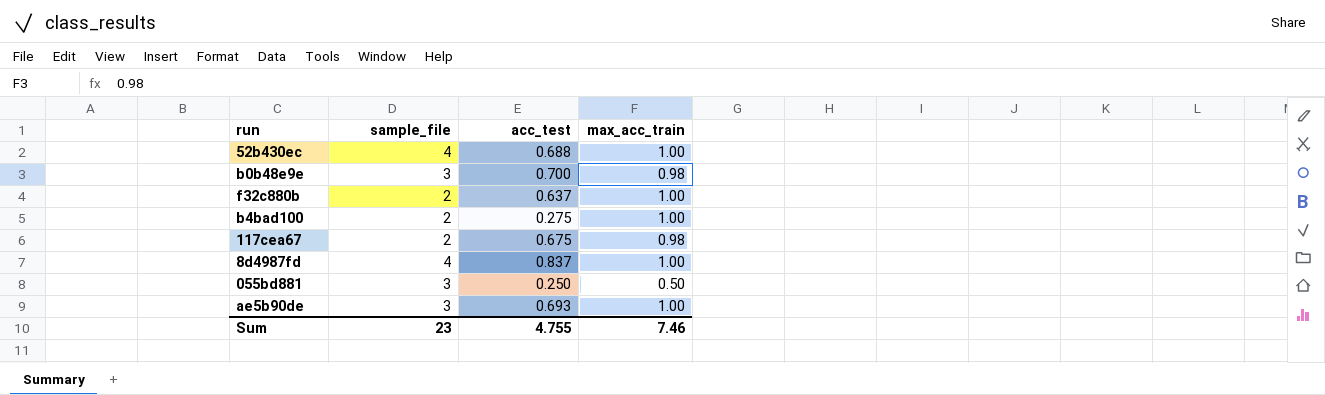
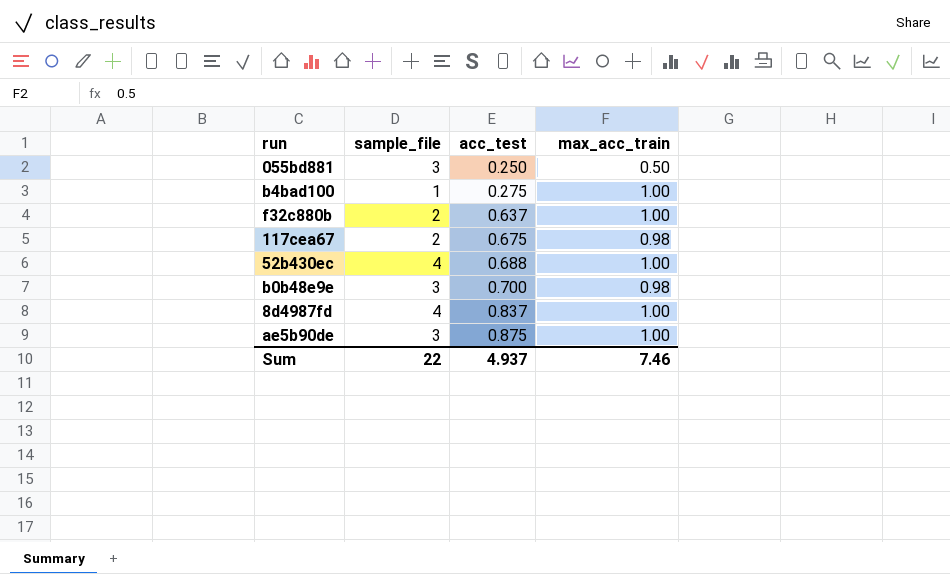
row order: none -> acc_test ascending
b4bad100 | sample_file: 2 -> 1
ae5b90de | acc_test: 0.693 -> 0.875
Sum | sample_file: 23 -> 22
Sum | acc_test: 4.755 -> 4.937

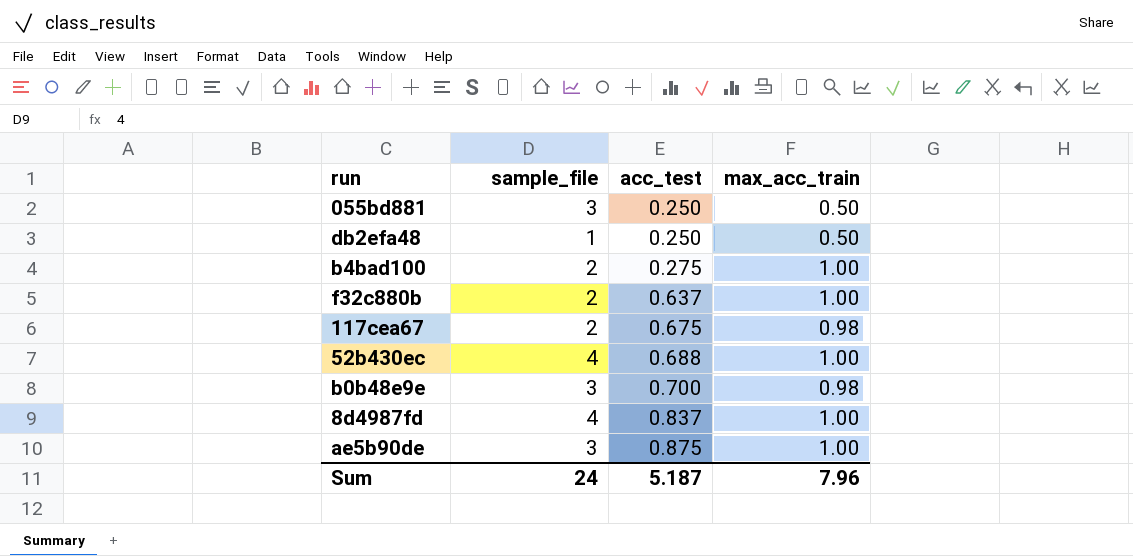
row db2efa48: none -> 1 | 0.250 | 0.50
b4bad100 | sample_file: 1 -> 2
Sum | sample_file: 22 -> 24
Sum | acc_test: 4.937 -> 5.187
Sum | max_acc_train: 7.46 -> 7.96

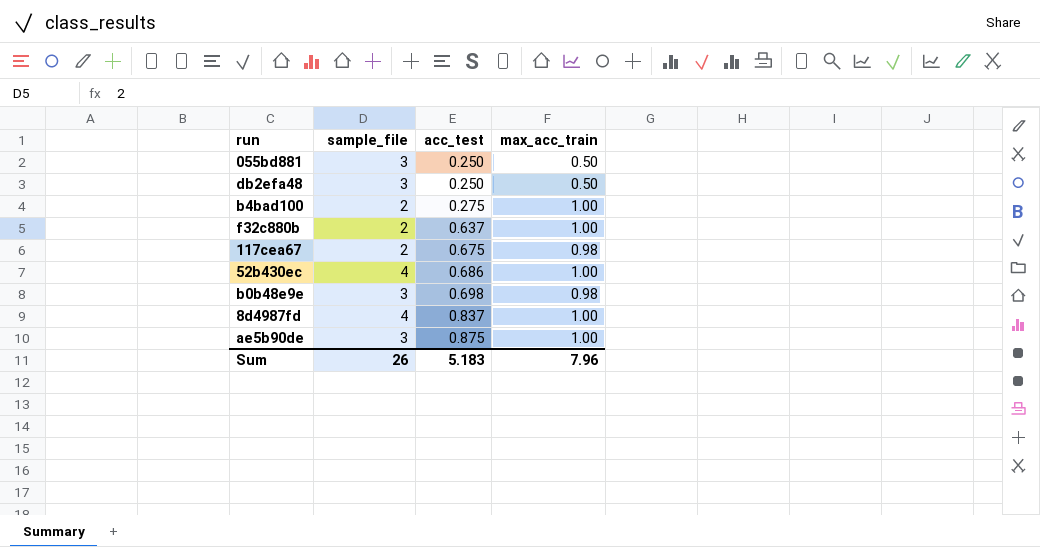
db2efa48 | sample_file: 1 -> 3
52b430ec | acc_test: 0.688 -> 0.686
b0b48e9e | acc_test: 0.700 -> 0.698
Sum | sample_file: 24 -> 26
Sum | acc_test: 5.187 -> 5.183

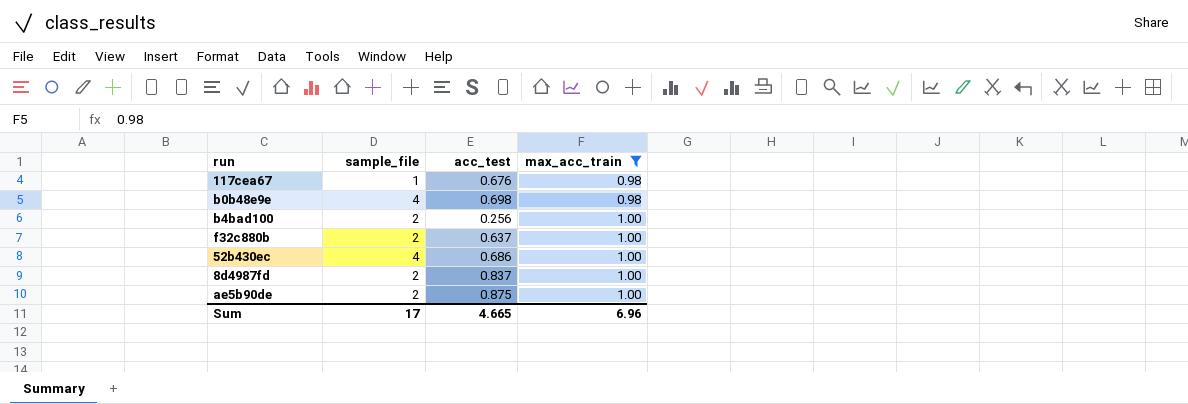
filter: none -> max_acc_train != 0.50
row order: acc_test ascending -> max_acc_train ascending
117cea67 | sample_file: 2 -> 1
117cea67 | acc_test: 0.675 -> 0.676
b0b48e9e | sample_file: 3 -> 4
b4bad100 | acc_test: 0.275 -> 0.256
8d4987fd | sample_file: 4 -> 2
ae5b90de | sample_file: 3 -> 2
Sum | sample_file: 26 -> 17
Sum | acc_test: 5.183 -> 4.665
Sum | max_acc_train: 7.96 -> 6.96

